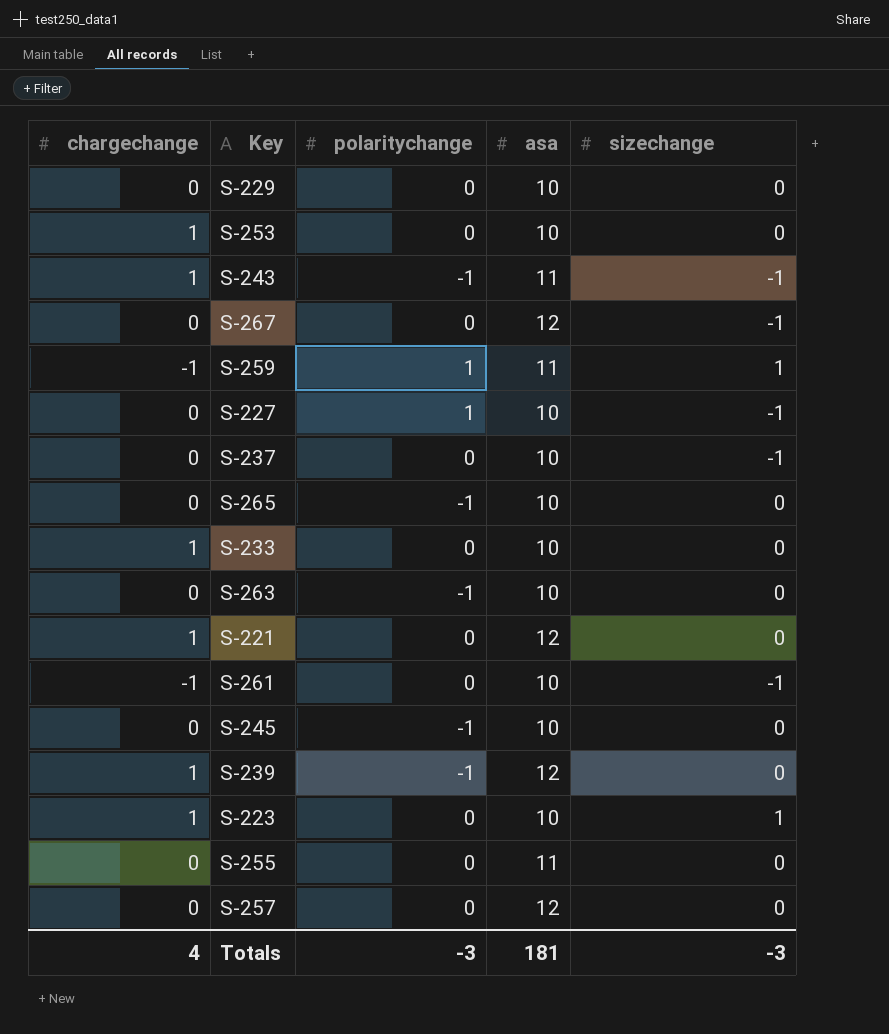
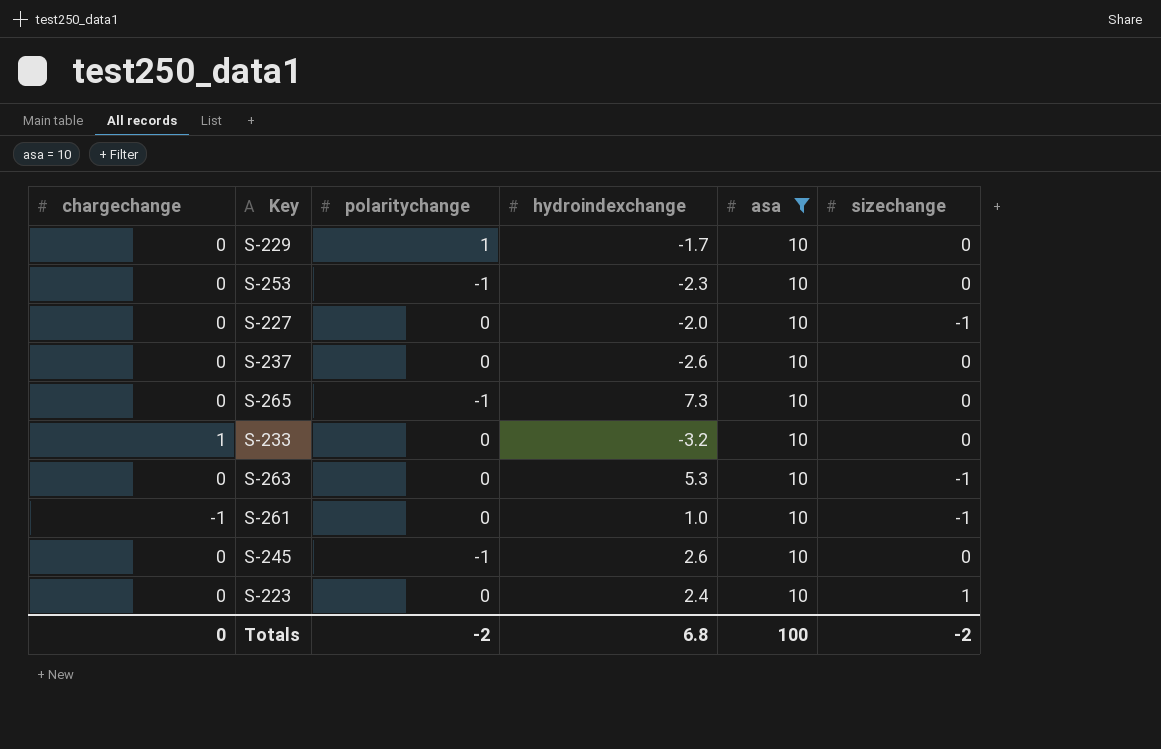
filter: none -> asa = 10
column hydroindexchange | position: none -> 4
S-229 | polaritychange: 0 -> 1
S-253 | chargechange: 1 -> 0
S-253 | polaritychange: 0 -> -1
S-227 | polaritychange: 1 -> 0
S-237 | sizechange: -1 -> 0
S-263 | polaritychange: -1 -> 0
S-263 | sizechange: 0 -> -1
S-223 | chargechange: 1 -> 0
Totals | chargechange: 4 -> 0
Totals | polaritychange: -3 -> -2
Totals | asa: 181 -> 100
Totals | sizechange: -3 -> -2

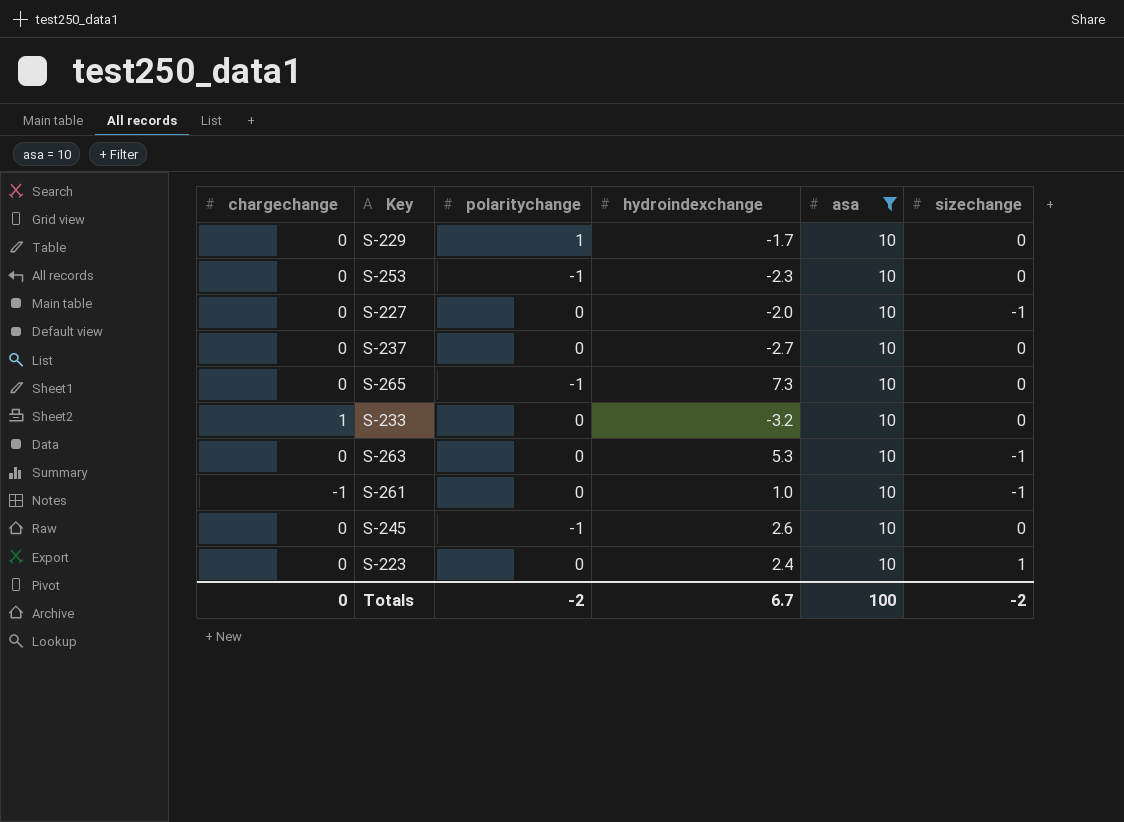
S-237 | hydroindexchange: -2.6 -> -2.7
Totals | hydroindexchange: 6.8 -> 6.7

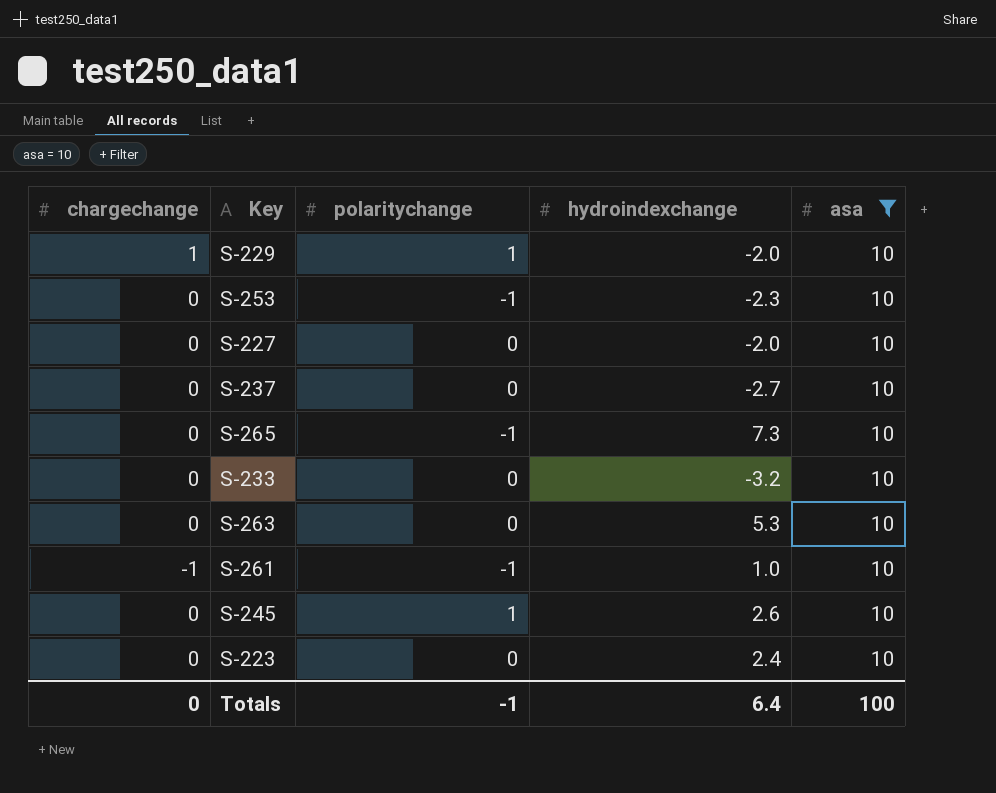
column sizechange | position: 6 -> none
S-229 | chargechange: 0 -> 1
S-229 | hydroindexchange: -1.7 -> -2.0
S-233 | chargechange: 1 -> 0
S-261 | polaritychange: 0 -> -1
S-245 | polaritychange: -1 -> 1
Totals | polaritychange: -2 -> -1
Totals | hydroindexchange: 6.7 -> 6.4

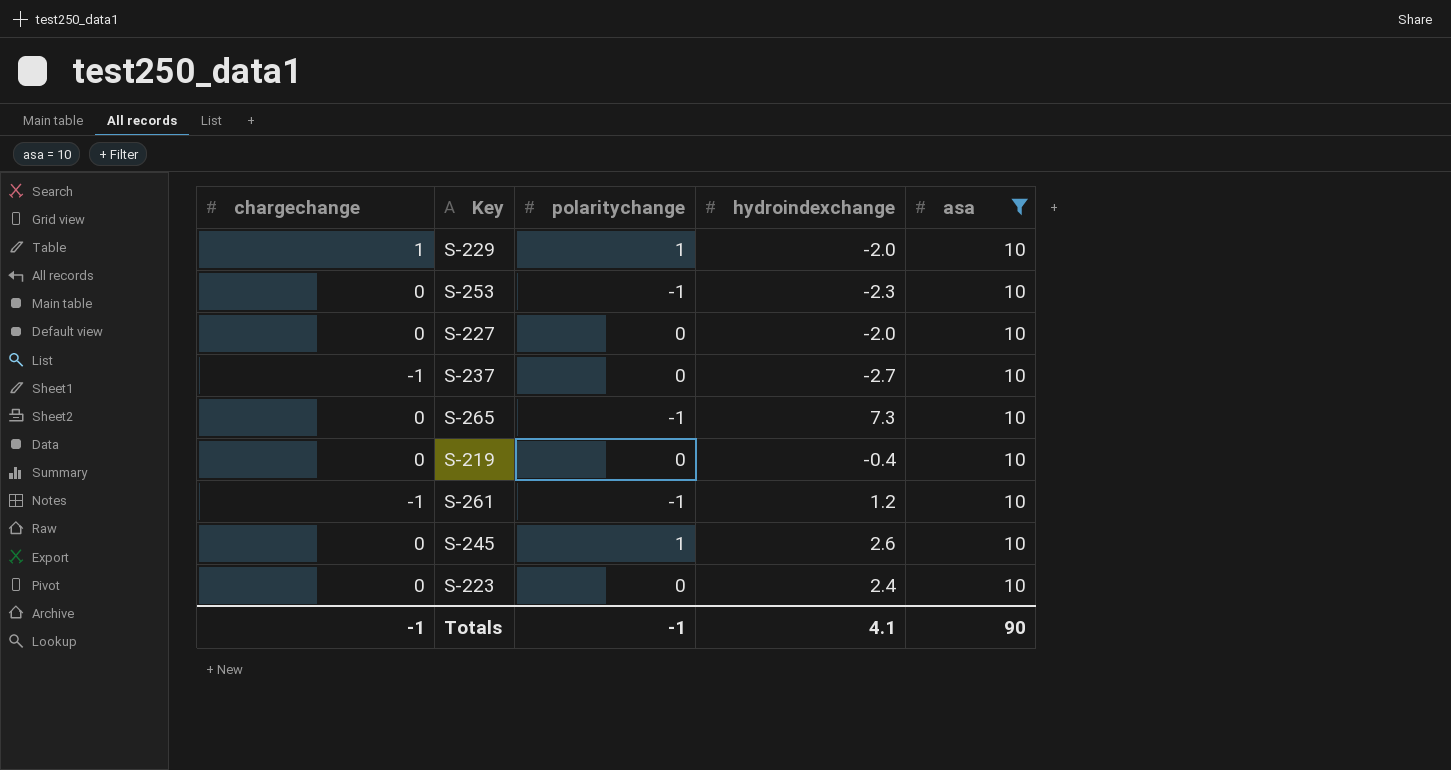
row S-233: 0 | 0 | -3.2 | 10 -> none
row S-263: 0 | 0 | 5.3 | 10 -> none
S-237 | chargechange: 0 -> -1
row S-219: none -> 0 | 0 | -0.4 | 10
S-261 | hydroindexchange: 1.0 -> 1.2
Totals | chargechange: 0 -> -1
Totals | hydroindexchange: 6.4 -> 4.1
Totals | asa: 100 -> 90

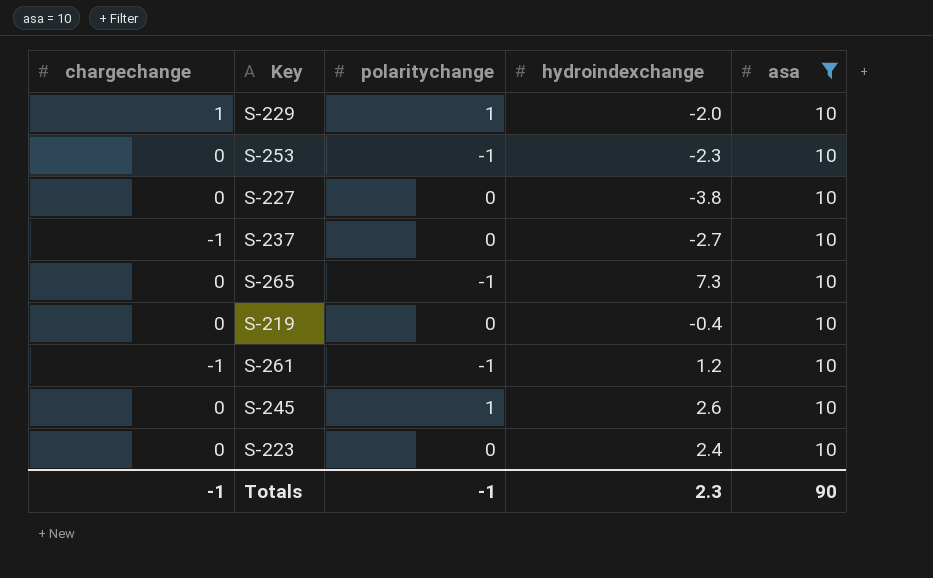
S-227 | hydroindexchange: -2.0 -> -3.8
Totals | hydroindexchange: 4.1 -> 2.3

